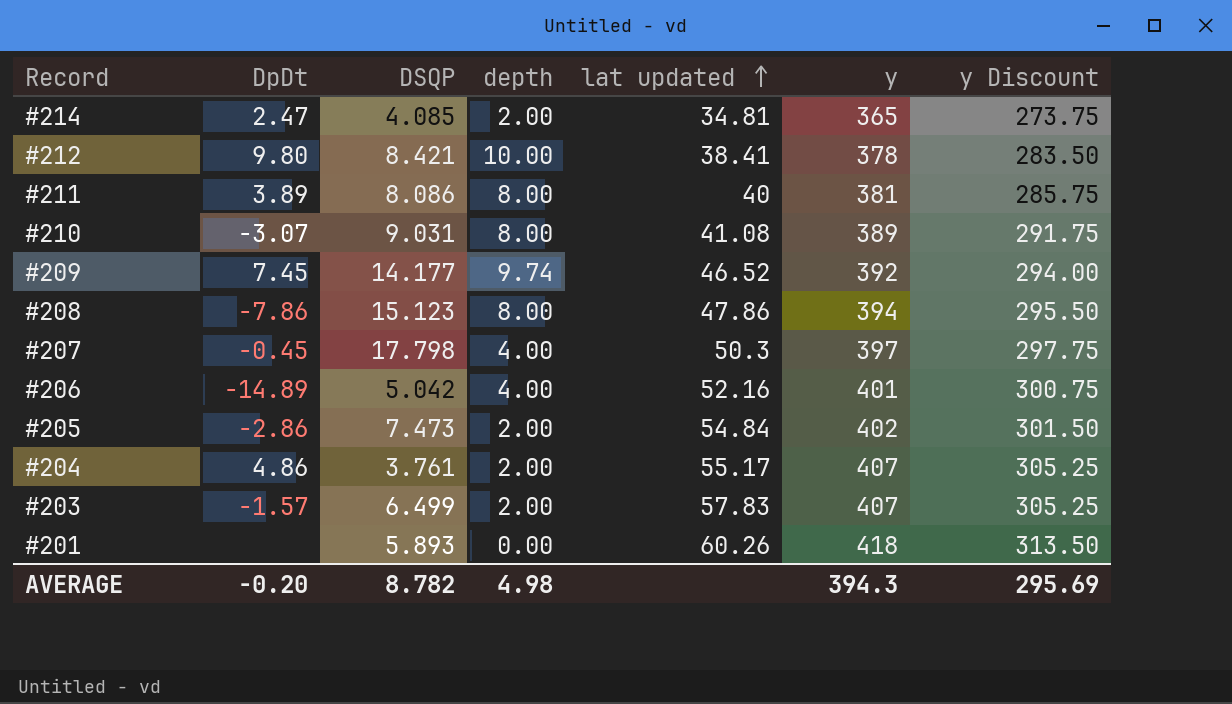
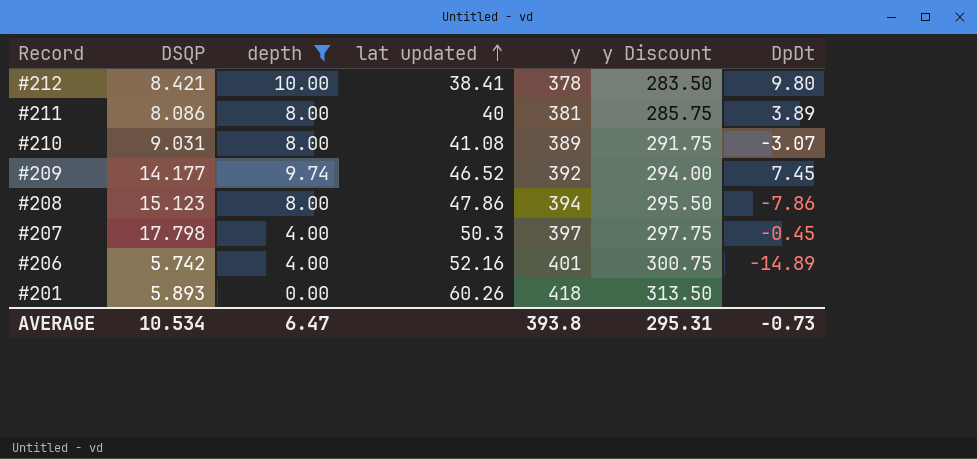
filter: none -> depth != 2.00
column DpDt | position: 2 -> 7
#206 | DSQP: 5.042 -> 5.742
AVERAGE | DSQP: 8.782 -> 10.534
AVERAGE | depth: 4.98 -> 6.47
AVERAGE | y: 394.3 -> 393.8
AVERAGE | y Discount: 295.69 -> 295.31
AVERAGE | DpDt: -0.20 -> -0.73

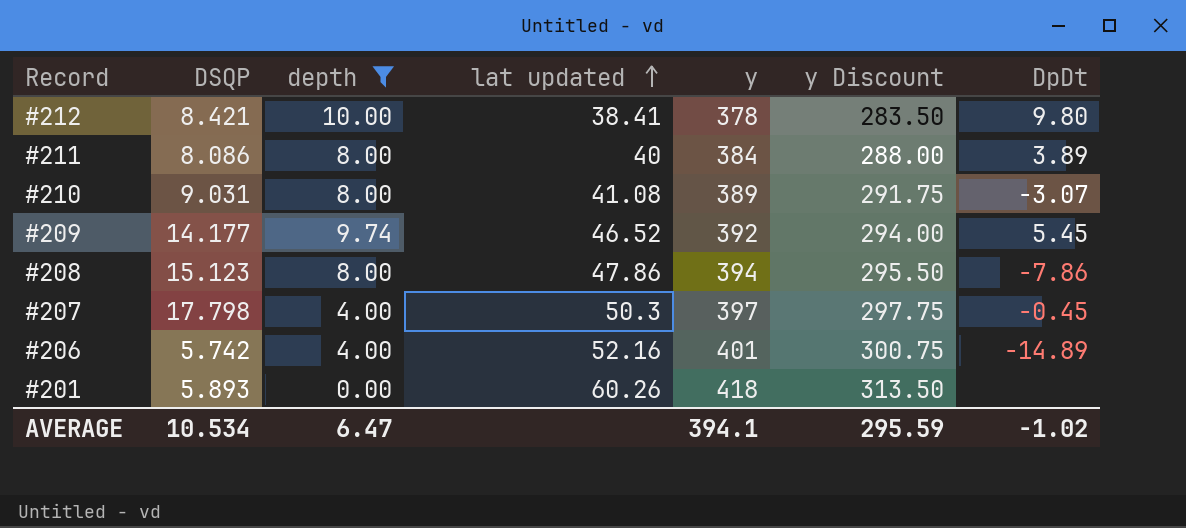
#211 | y: 381 -> 384
#211 | y Discount: 285.75 -> 288.00
#209 | DpDt: 7.45 -> 5.45
AVERAGE | y: 393.8 -> 394.1
AVERAGE | y Discount: 295.31 -> 295.59
AVERAGE | DpDt: -0.73 -> -1.02

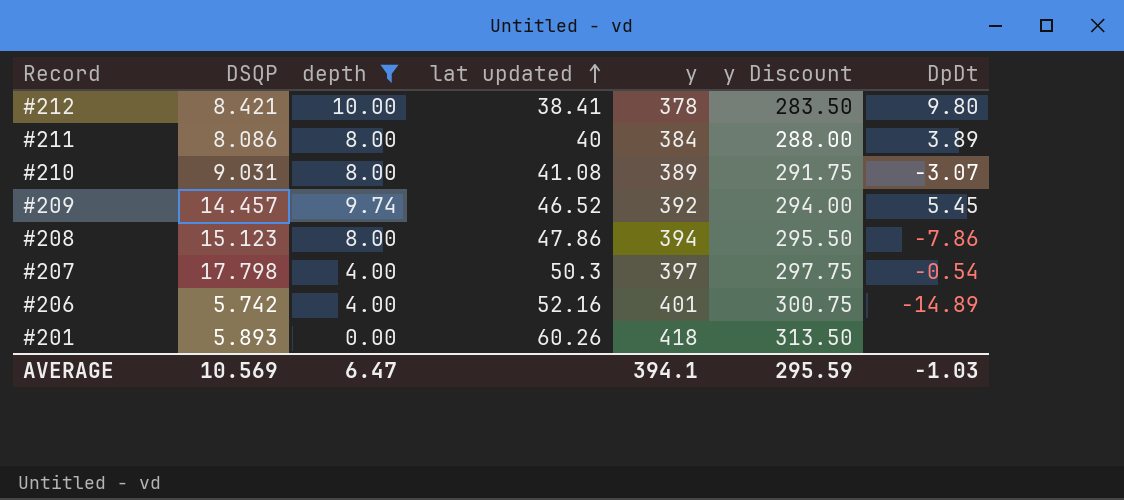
#209 | DSQP: 14.177 -> 14.457
#207 | DpDt: -0.45 -> -0.54
AVERAGE | DSQP: 10.534 -> 10.569
AVERAGE | DpDt: -1.02 -> -1.03

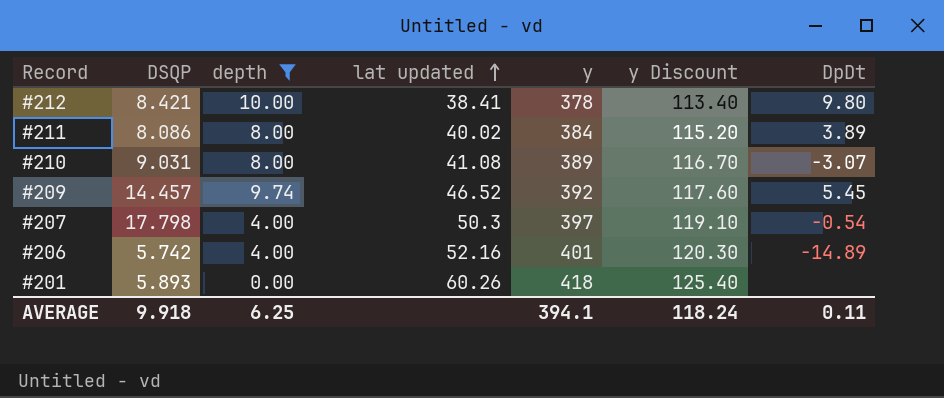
column y Discount | formula: [y] * 0.75 -> [y] * 0.3
row #208: 15.123 | 8.00 | 47.86 | 394 | 295.50 | -7.86 -> none
#211 | lat updated: 40 -> 40.02
AVERAGE | DSQP: 10.569 -> 9.918
AVERAGE | depth: 6.47 -> 6.25
AVERAGE | y Discount: 295.59 -> 118.24
AVERAGE | DpDt: -1.03 -> 0.11

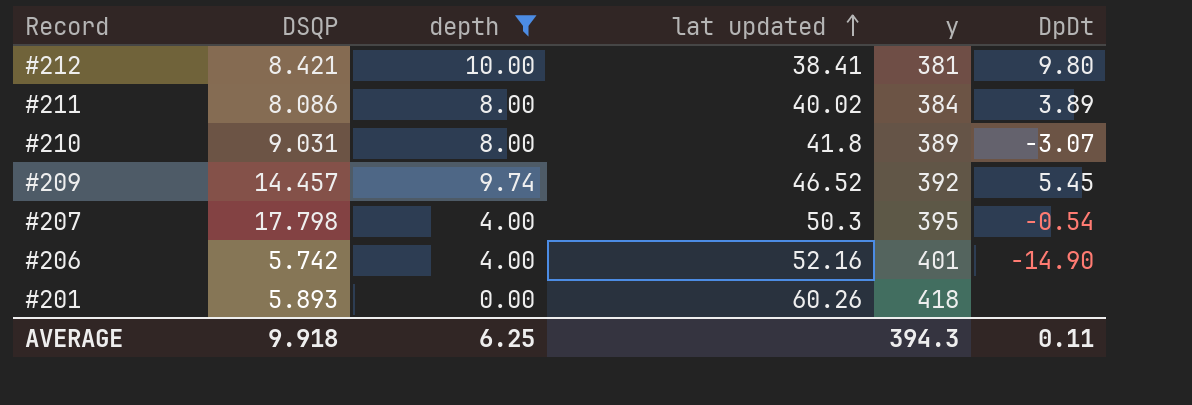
column y Discount | formula: [y] * 0.3 -> none
#212 | y: 378 -> 381
#210 | lat updated: 41.08 -> 41.8
#207 | y: 397 -> 395
#206 | DpDt: -14.89 -> -14.90
AVERAGE | y: 394.1 -> 394.3

